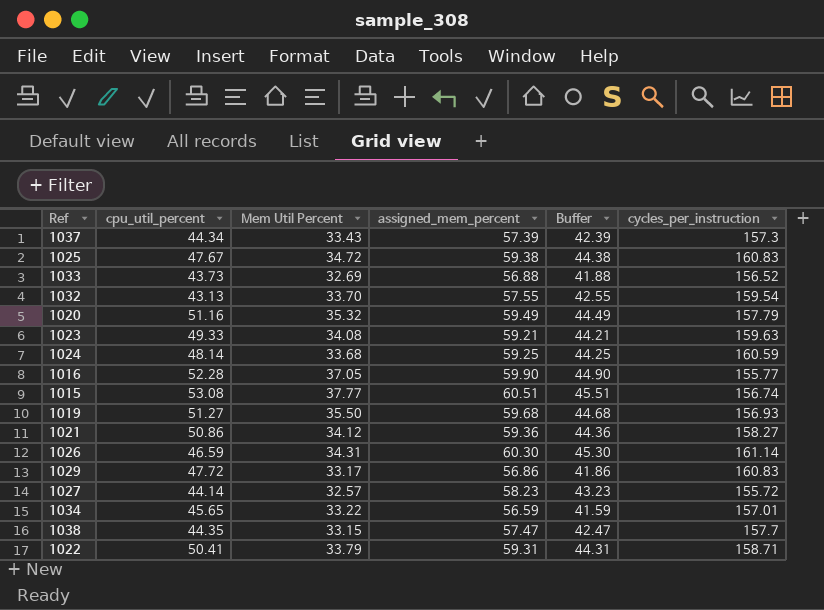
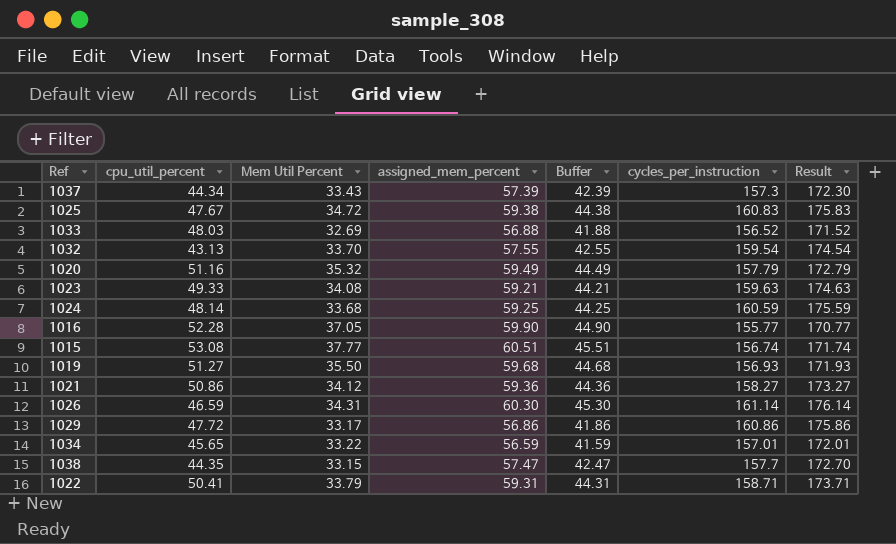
column Result | formula: none -> [cycles_per_instruction] + 15
row 1027: 44.14 | 32.57 | 58.23 | 43.23 | 155.72 -> none
1033 | cpu_util_percent: 43.73 -> 48.03
1029 | cycles_per_instruction: 160.83 -> 160.86

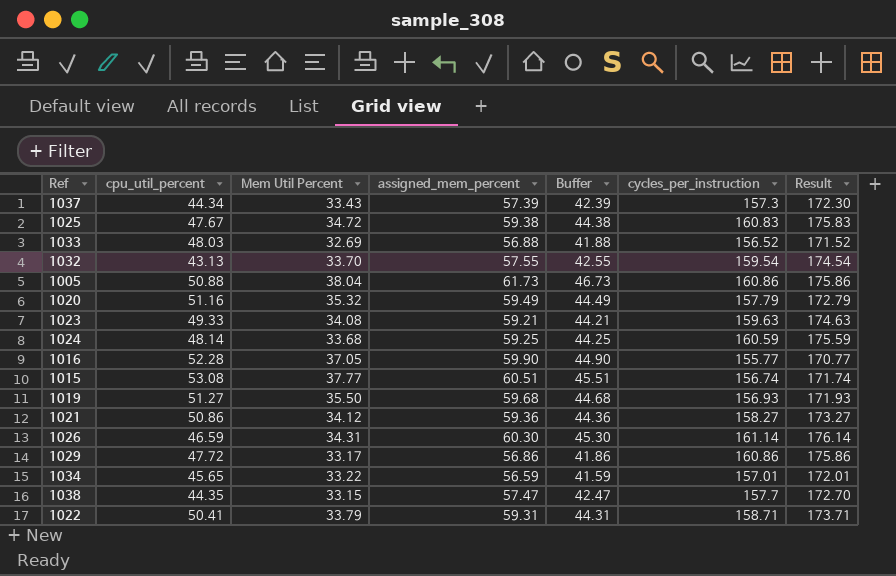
row 1005: none -> 50.88 | 38.04 | 61.73 | 46.73 | 160.86 | 175.86

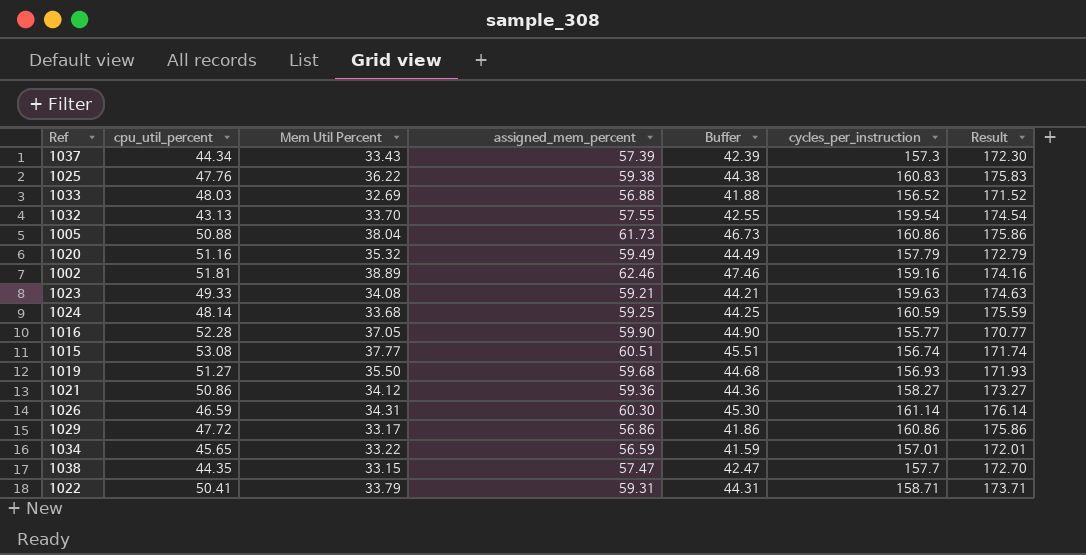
1025 | cpu_util_percent: 47.67 -> 47.76
1025 | Mem Util Percent: 34.72 -> 36.22
row 1002: none -> 51.81 | 38.89 | 62.46 | 47.46 | 159.16 | 174.16

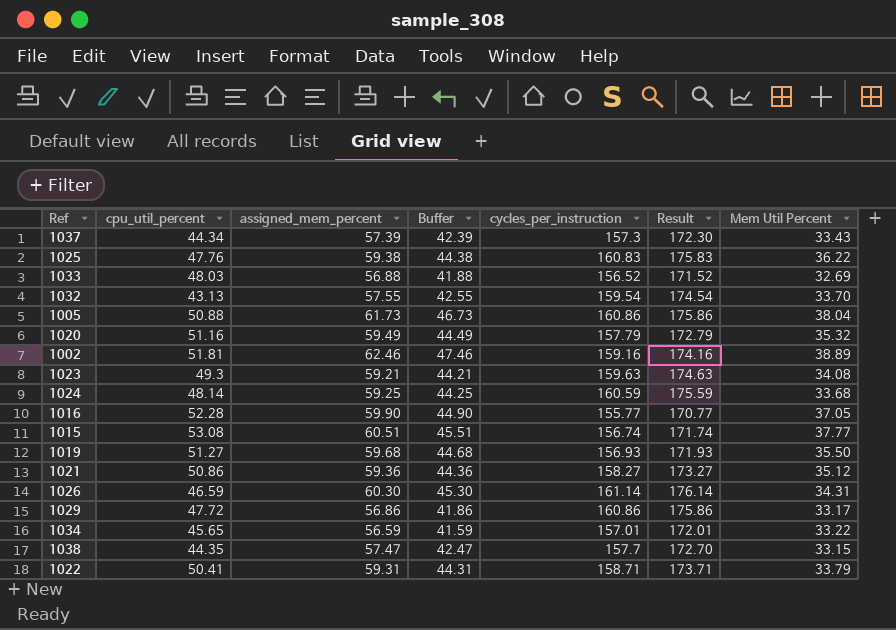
column Mem Util Percent | position: 3 -> 7
1023 | cpu_util_percent: 49.33 -> 49.3
1021 | Mem Util Percent: 34.12 -> 35.12

